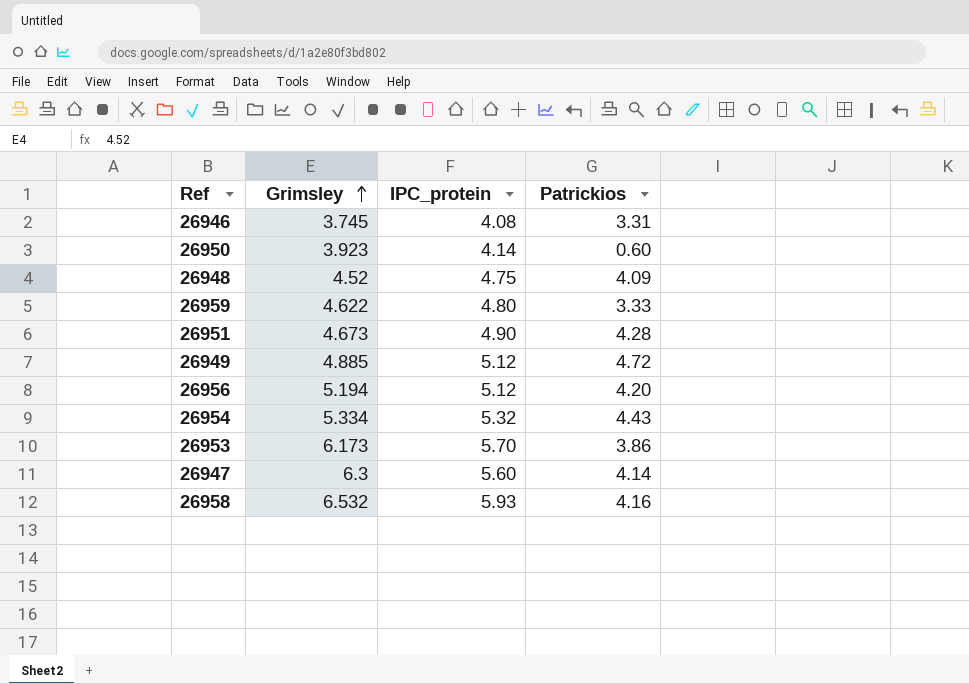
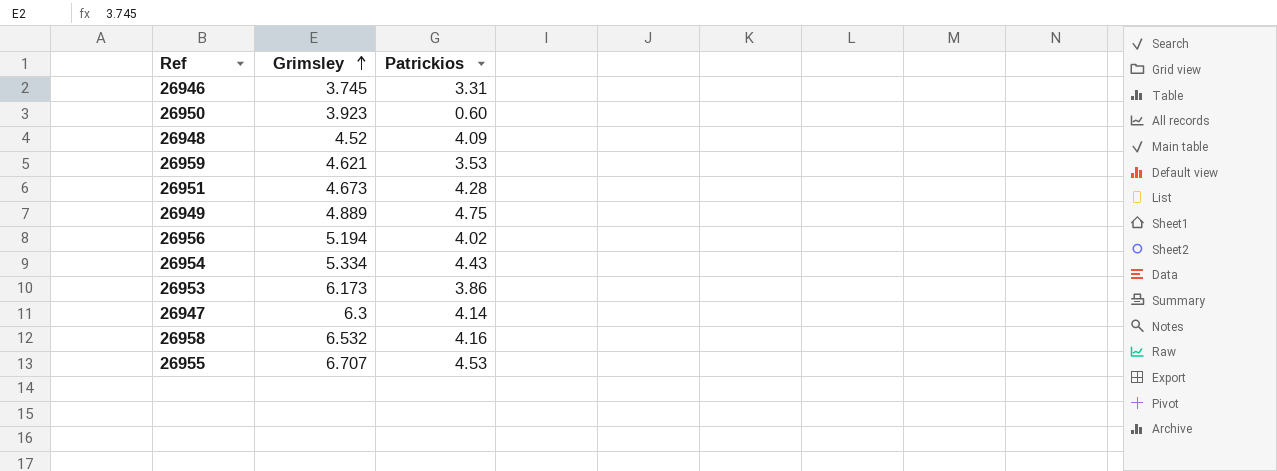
column IPC_protein | position: 3 -> none
26959 | Grimsley: 4.622 -> 4.621
26959 | Patrickios: 3.33 -> 3.53
26949 | Grimsley: 4.885 -> 4.889
26949 | Patrickios: 4.72 -> 4.75
26956 | Patrickios: 4.20 -> 4.02
row 26955: none -> 6.707 | 4.53

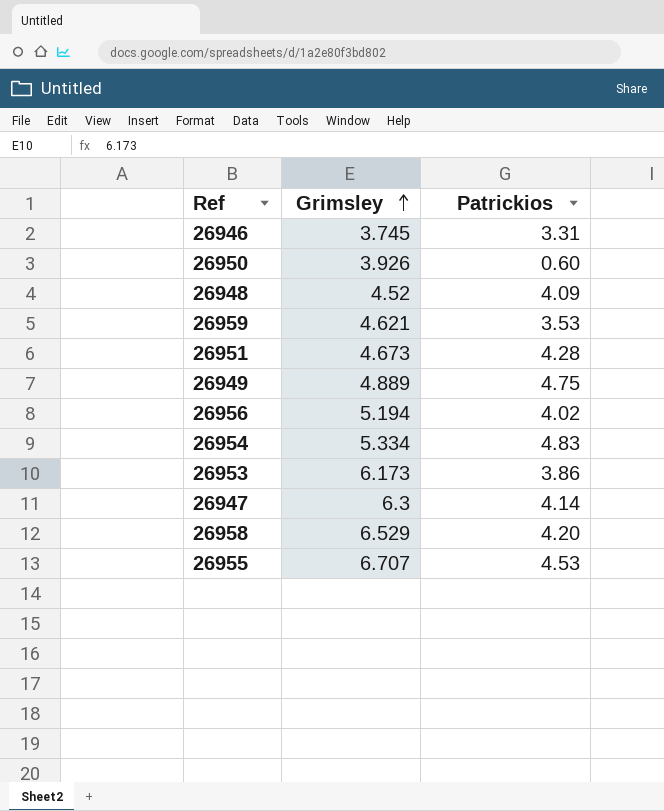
26950 | Grimsley: 3.923 -> 3.926
26954 | Patrickios: 4.43 -> 4.83
26958 | Grimsley: 6.532 -> 6.529
26958 | Patrickios: 4.16 -> 4.20

